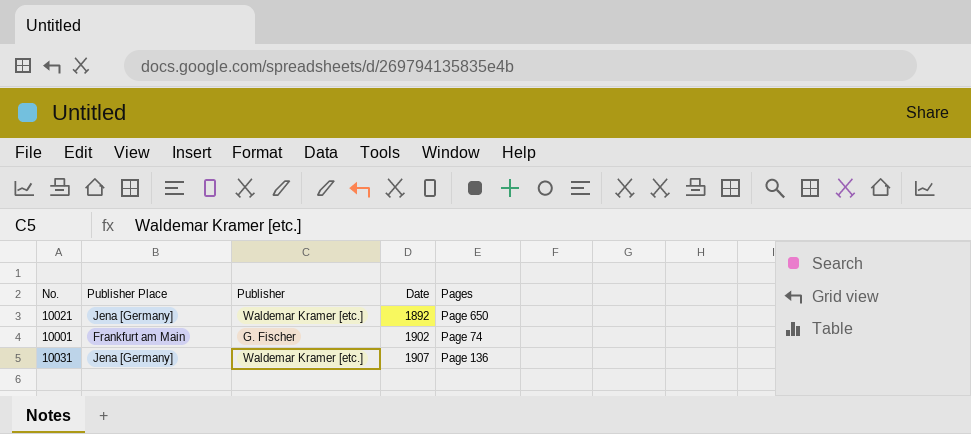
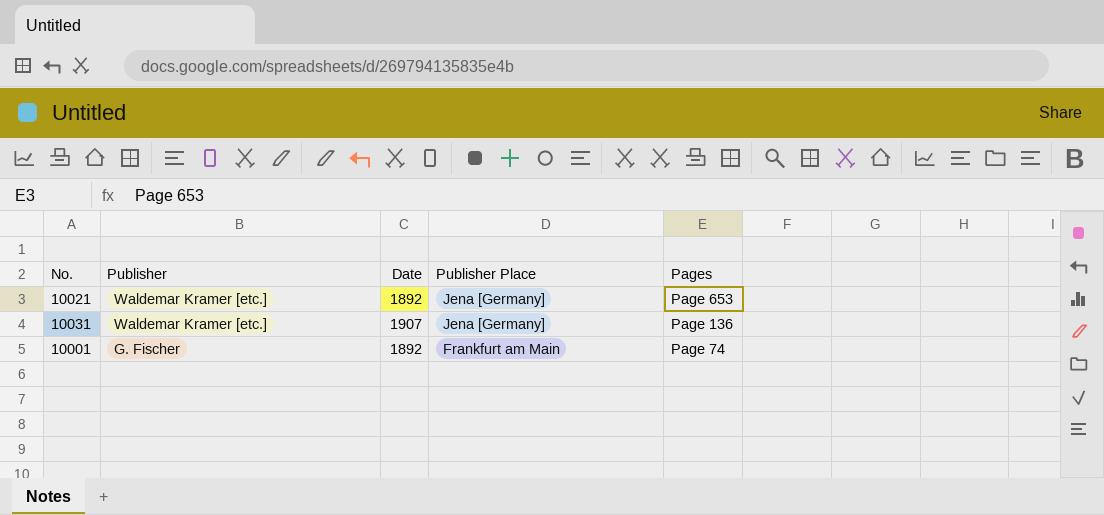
row order: Date ascending -> Publisher descending
column Publisher Place | position: 2 -> 4
10021 | Pages: Page 650 -> Page 653
10001 | Date: 1902 -> 1892

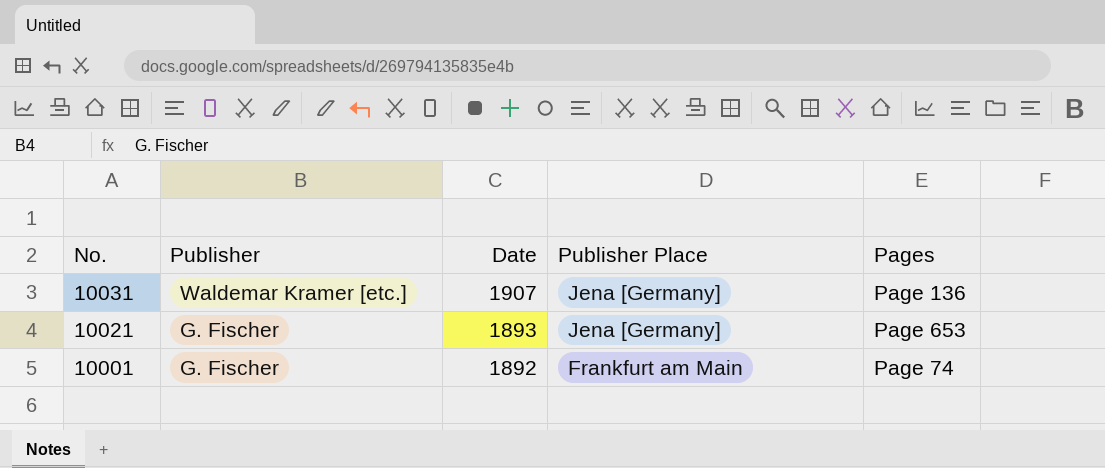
row order: Publisher descending -> No. descending
10021 | Publisher: Waldemar Kramer [etc.] -> G. Fischer
10021 | Date: 1892 -> 1893

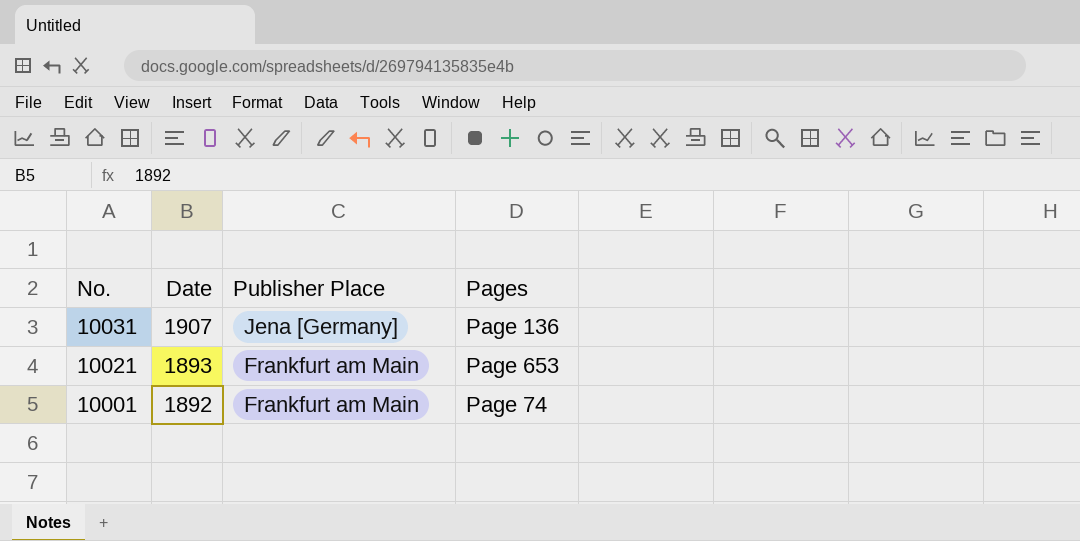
column Publisher | position: 2 -> none
10021 | Publisher Place: Jena [Germany] -> Frankfurt am Main

